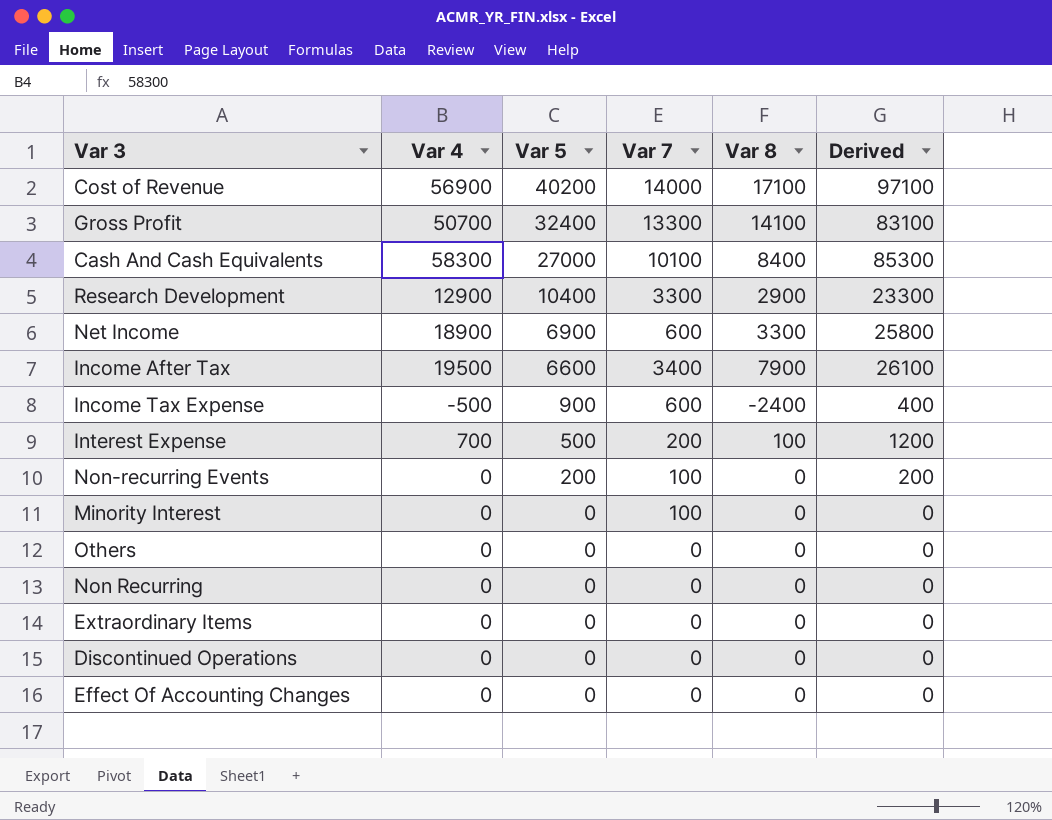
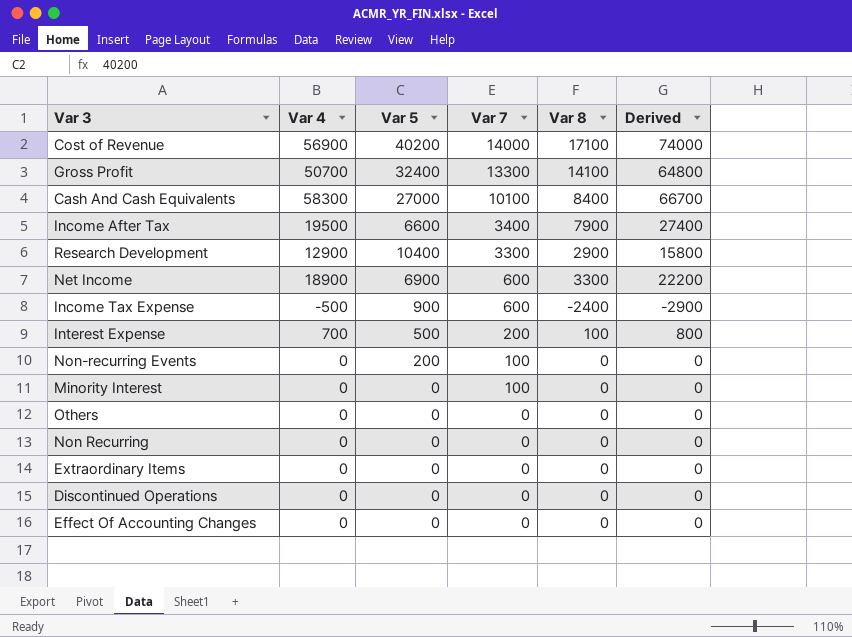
row order: Var 5 descending -> Var 7 descending
column Derived | formula: [Var 4] + [Var 5] -> [Var 4] + [Var 8]

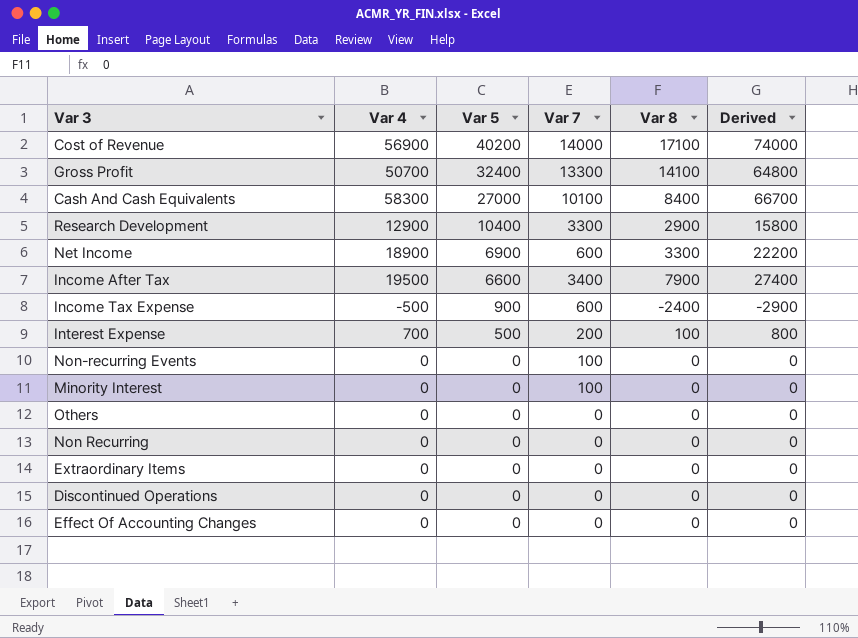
row order: Var 7 descending -> Var 5 descending
Non-recurring Events | Var 5: 200 -> 0

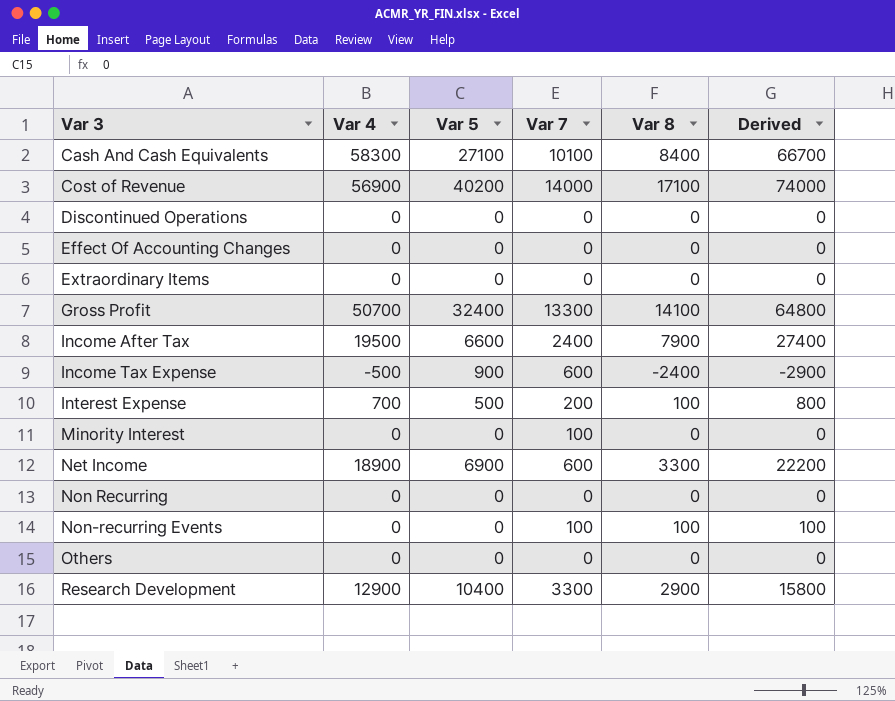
row order: Var 5 descending -> Var 3 ascending
Cash And Cash Equivalents | Var 5: 27000 -> 27100
Income After Tax | Var 7: 3400 -> 2400
Non-recurring Events | Var 8: 0 -> 100
Non-recurring Events | Derived: 0 -> 100

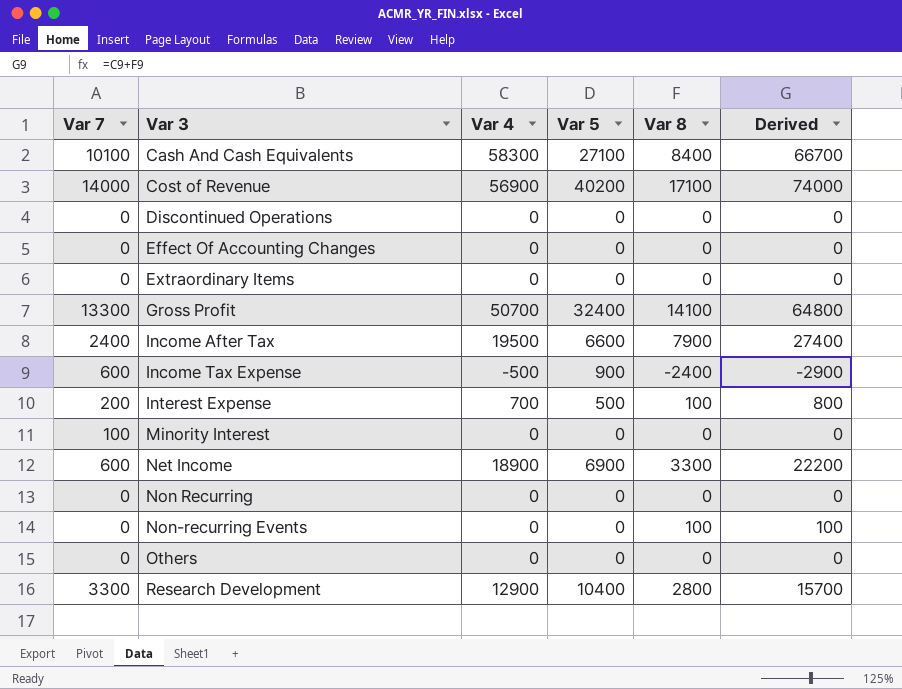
column Var 7 | position: 4 -> 1
Non-recurring Events | Var 7: 100 -> 0
Research Development | Var 8: 2900 -> 2800
Research Development | Derived: 15800 -> 15700

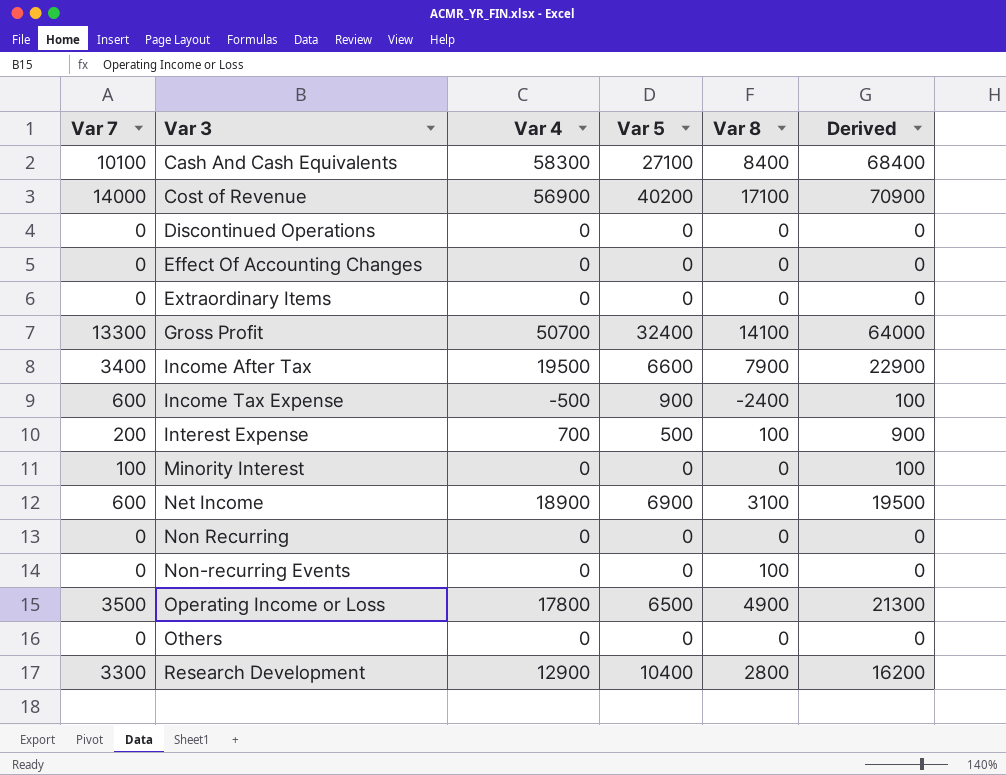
column Derived | formula: [Var 4] + [Var 8] -> [Var 7] + [Var 4]
Income After Tax | Var 7: 2400 -> 3400
Net Income | Var 8: 3300 -> 3100
row Operating Income or Loss: none -> 3500 | 17800 | 6500 | 4900 | 21300

